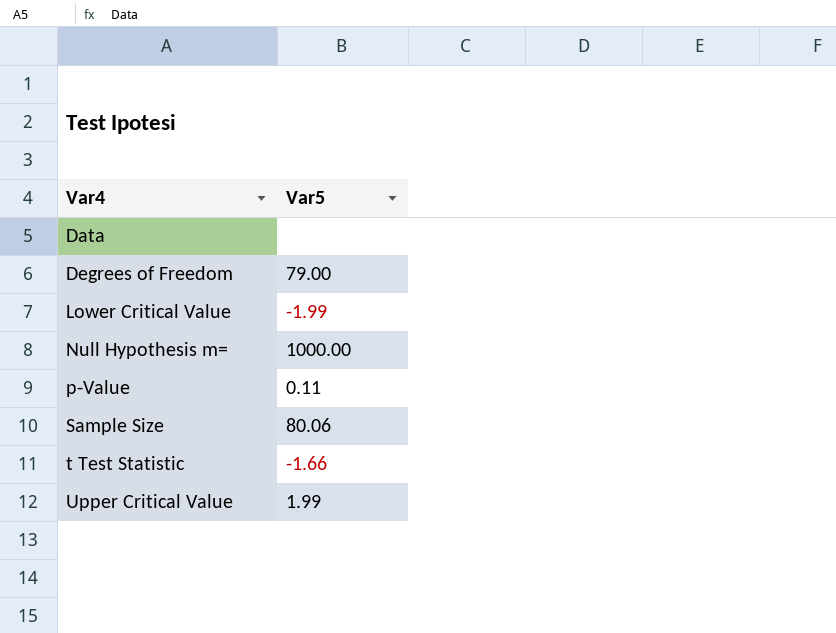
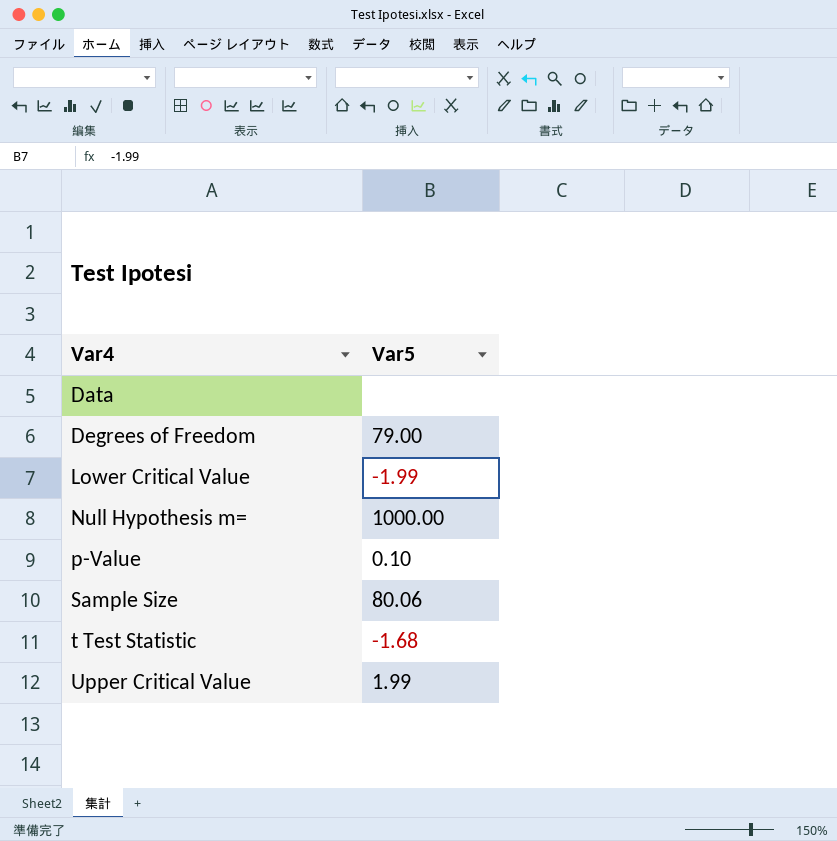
p-Value | Var5: 0.11 -> 0.10
t Test Statistic | Var5: -1.66 -> -1.68

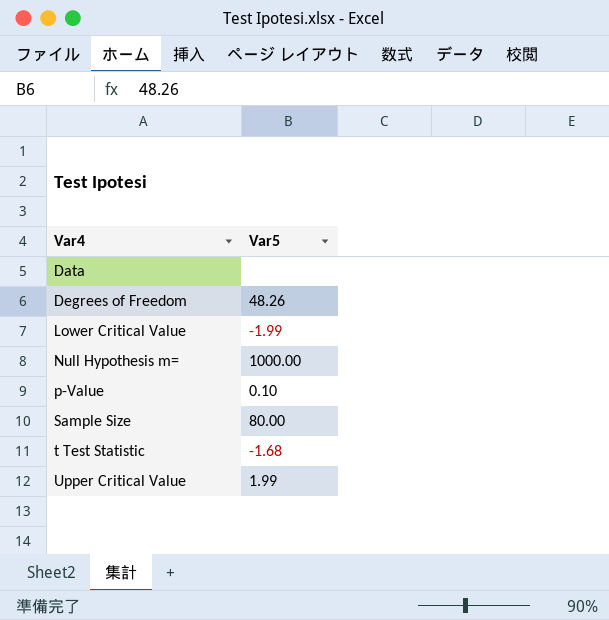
Degrees of Freedom | Var5: 79.00 -> 48.26
Sample Size | Var5: 80.06 -> 80.00

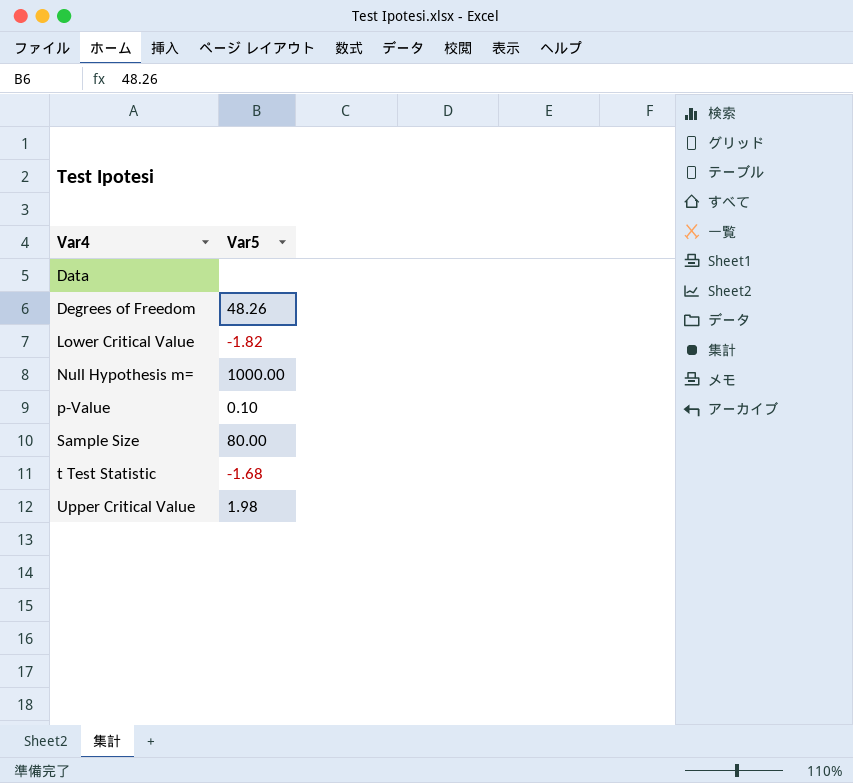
Lower Critical Value | Var5: -1.99 -> -1.82
Upper Critical Value | Var5: 1.99 -> 1.98

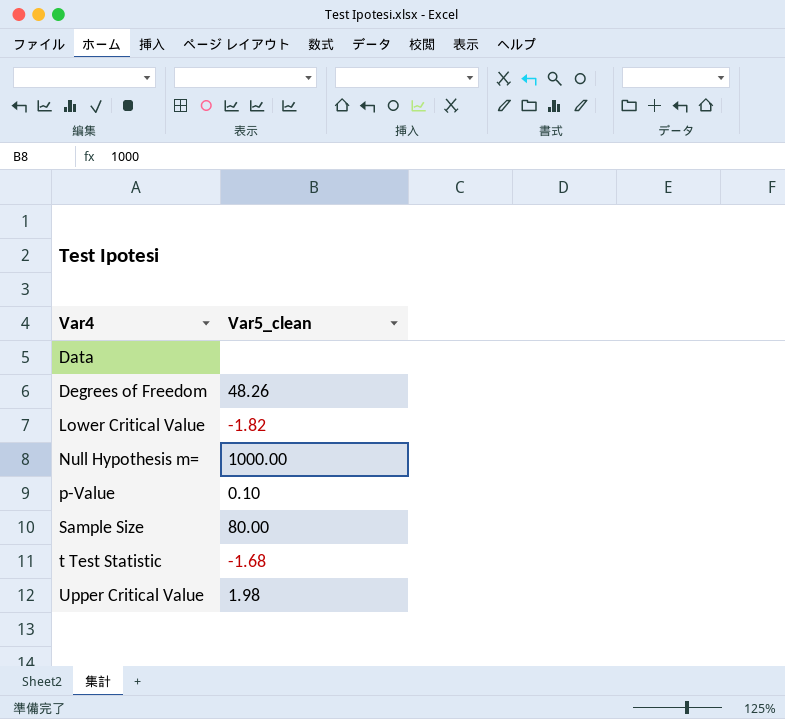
column name: Var5 -> Var5_clean

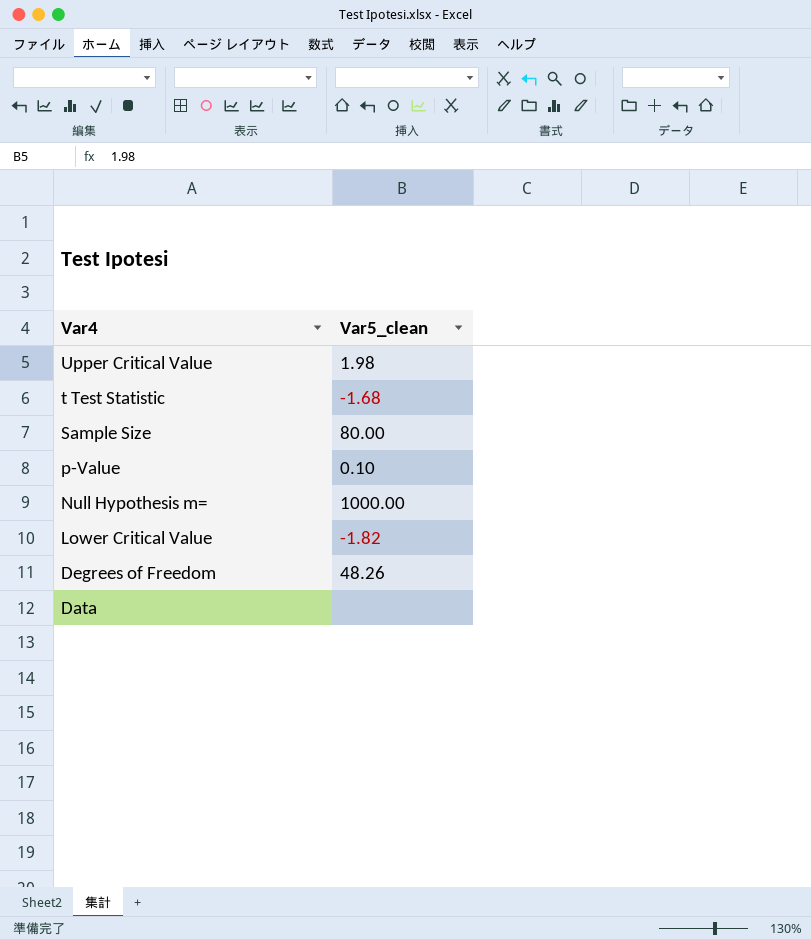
row order: Var4 ascending -> Var4 descending

